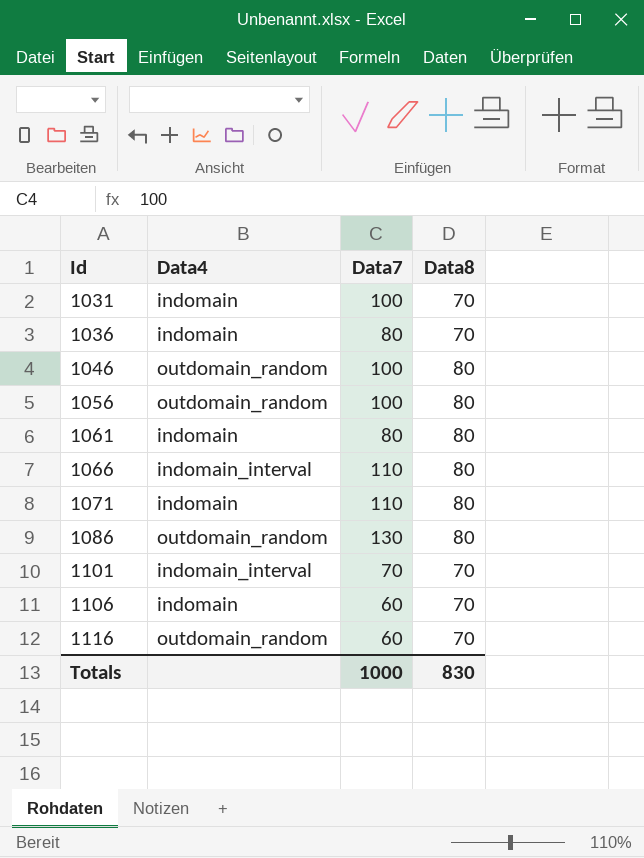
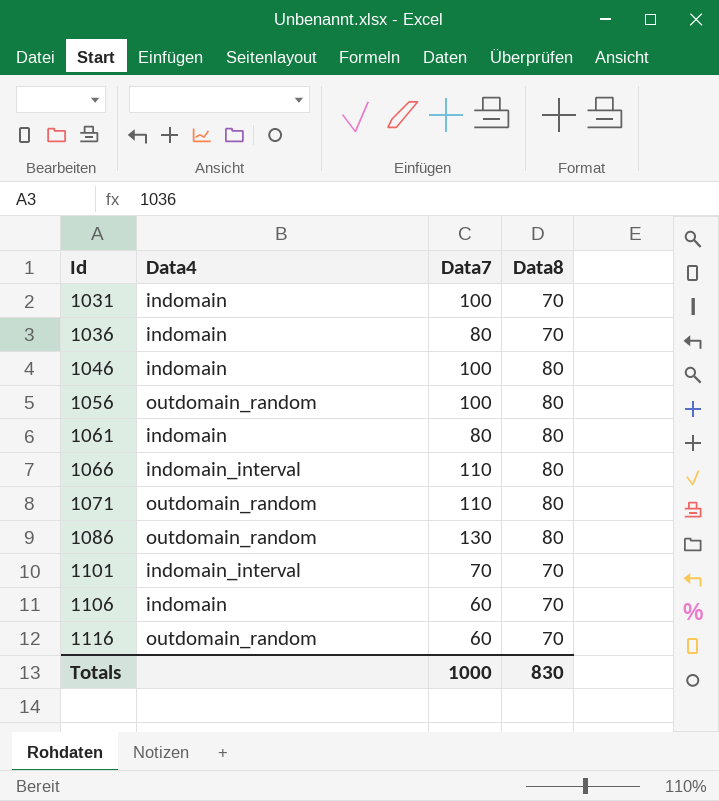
1046 | Data4: outdomain_random -> indomain
1071 | Data4: indomain -> outdomain_random

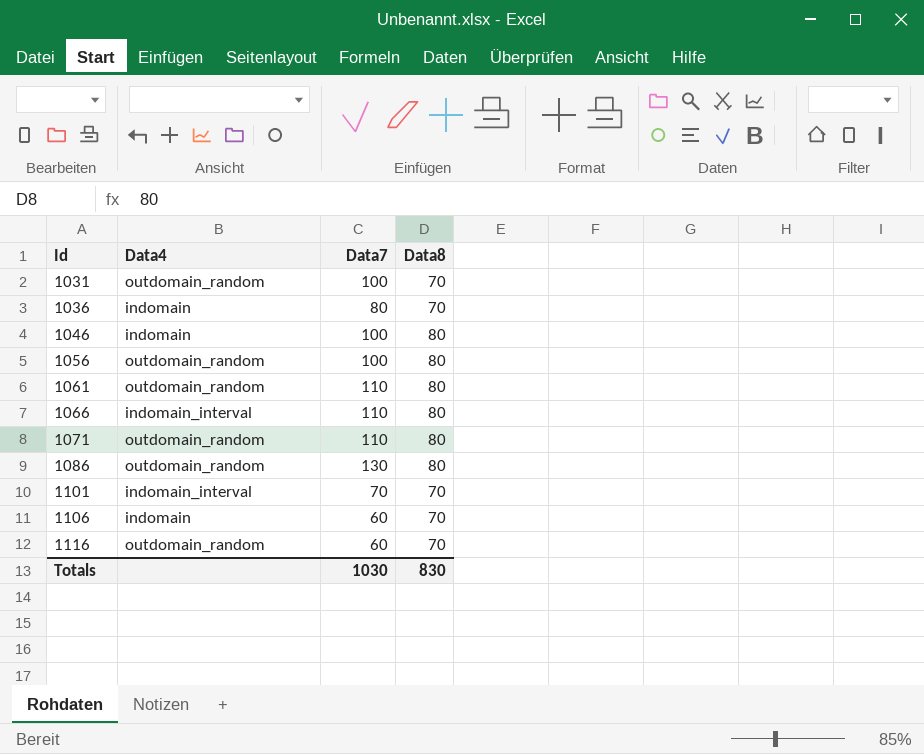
1031 | Data4: indomain -> outdomain_random
1061 | Data4: indomain -> outdomain_random
1061 | Data7: 80 -> 110
Totals | Data7: 1000 -> 1030

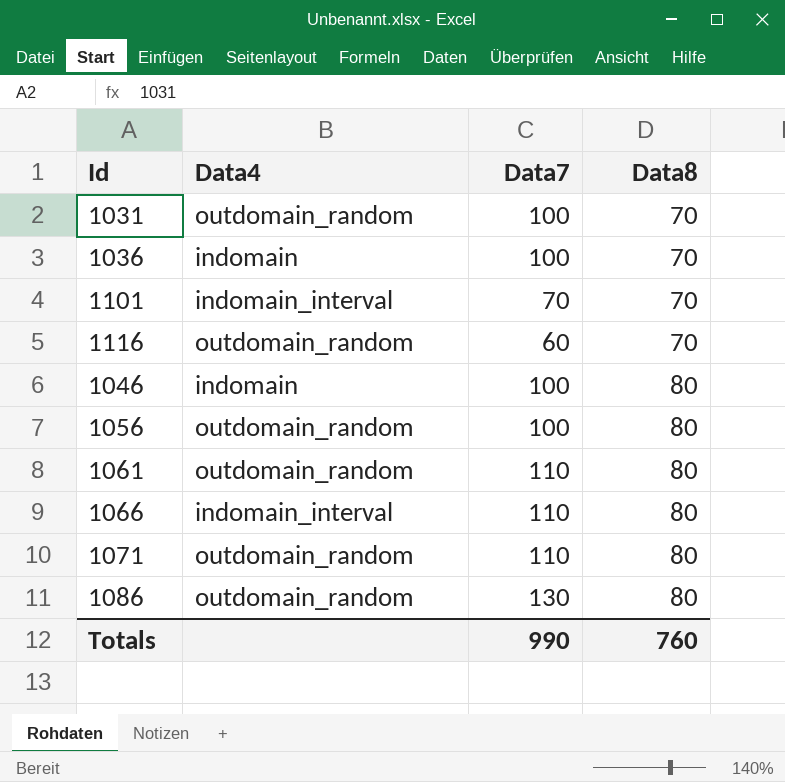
row order: Id ascending -> Data8 ascending
row 1106: indomain | 60 | 70 -> none
1036 | Data7: 80 -> 100
Totals | Data7: 1030 -> 990
Totals | Data8: 830 -> 760

